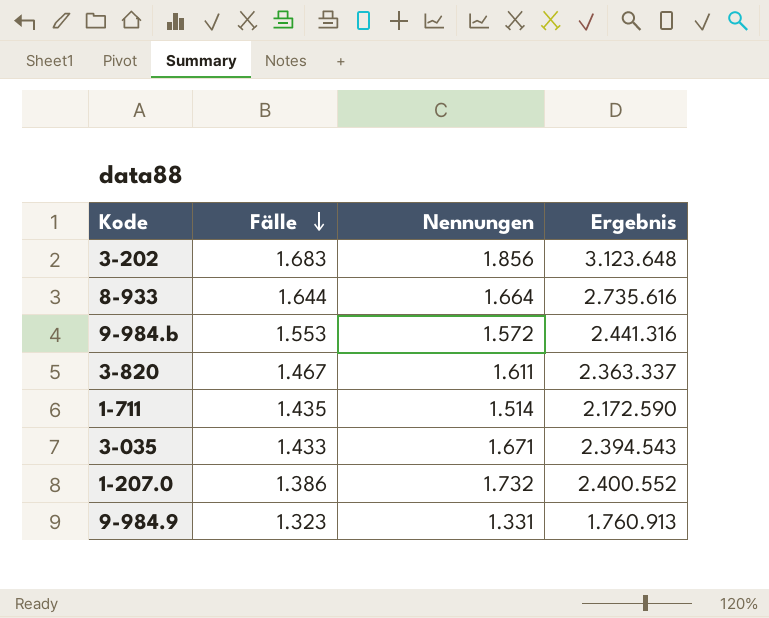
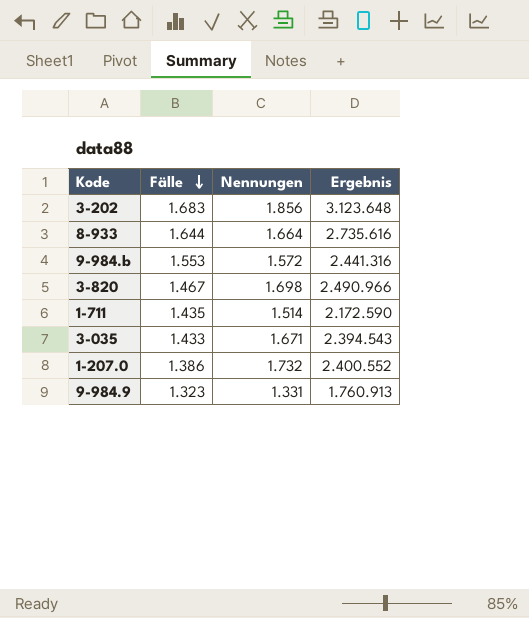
3-820 | Nennungen: 1.611 -> 1.698
3-820 | Ergebnis: 2.363.337 -> 2.490.966

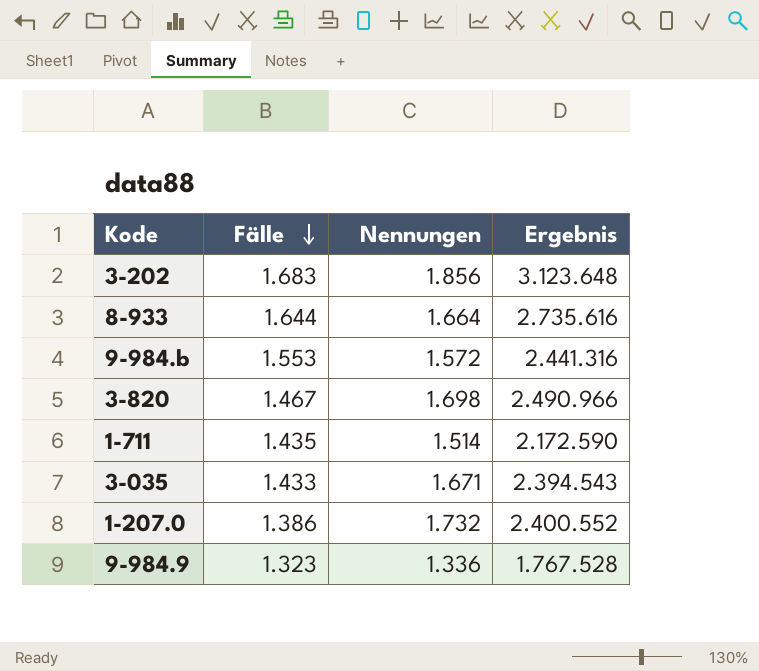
9-984.9 | Nennungen: 1.331 -> 1.336
9-984.9 | Ergebnis: 1.760.913 -> 1.767.528

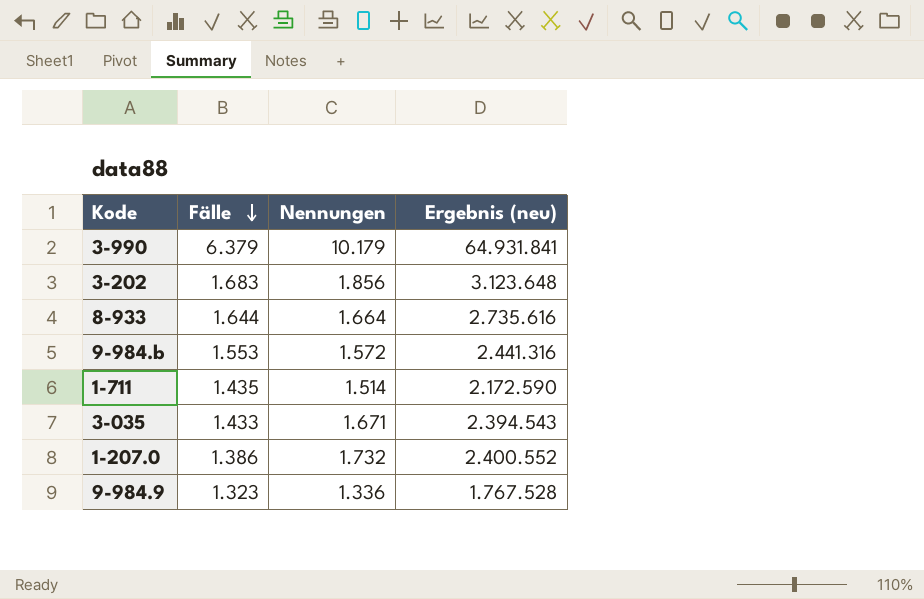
column name: Ergebnis -> Ergebnis (neu)
row 3-820: 1.467 | 1.698 | 2.490.966 -> none
row 3-990: none -> 6.379 | 10.179 | 64.931.841

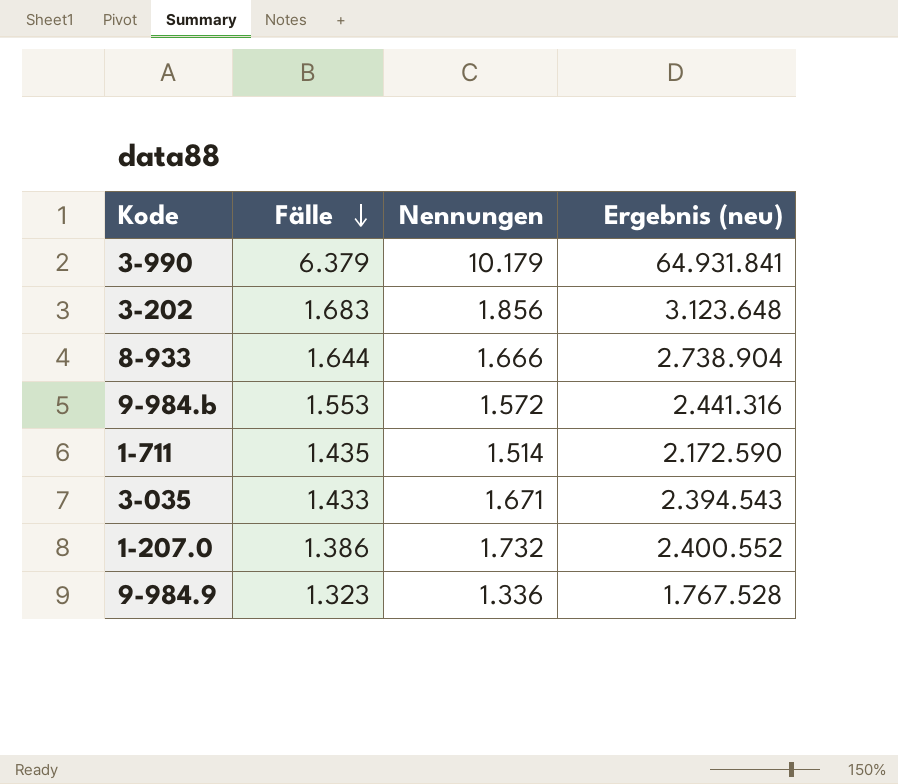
8-933 | Nennungen: 1.664 -> 1.666
8-933 | Ergebnis (neu): 2.735.616 -> 2.738.904

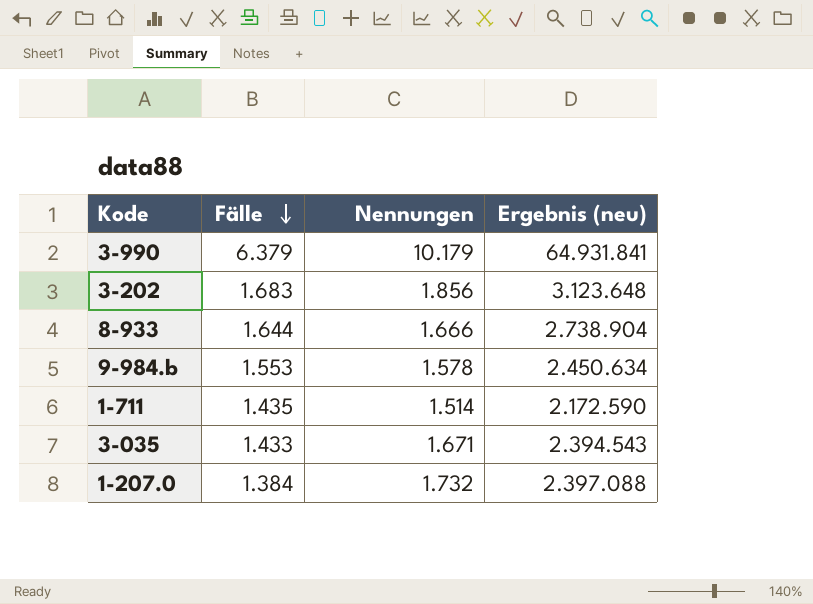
row 9-984.9: 1.323 | 1.336 | 1.767.528 -> none
9-984.b | Nennungen: 1.572 -> 1.578
9-984.b | Ergebnis (neu): 2.441.316 -> 2.450.634
1-207.0 | Fälle: 1.386 -> 1.384
1-207.0 | Ergebnis (neu): 2.400.552 -> 2.397.088

